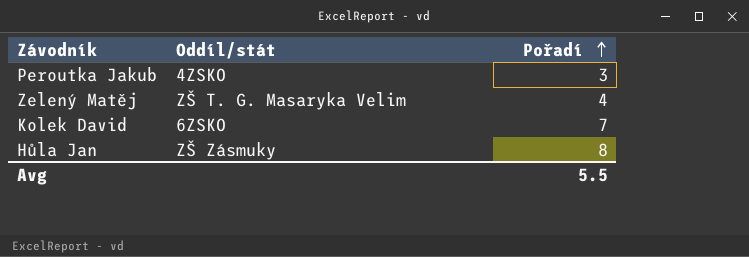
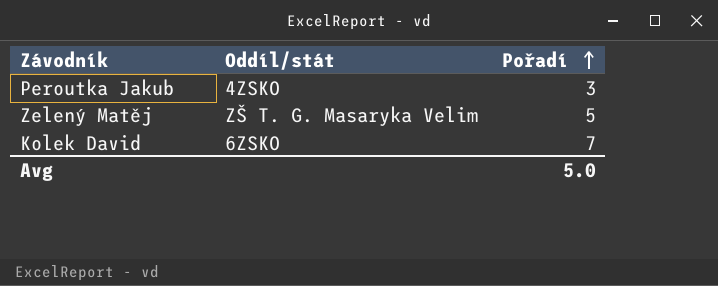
row Hůla Jan: ZŠ Zásmuky | 8 -> none
Zelený Matěj | Pořadí: 4 -> 5
Avg | Pořadí: 5.5 -> 5.0

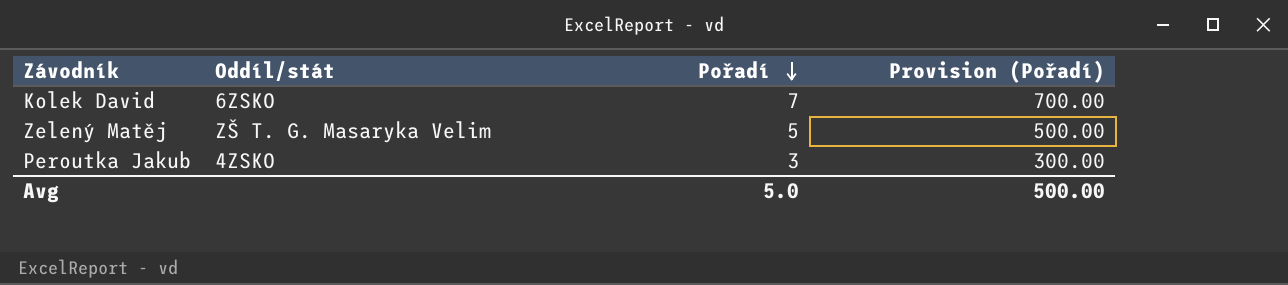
row order: Pořadí ascending -> Pořadí descending
column Provision (Pořadí) | formula: none -> [Pořadí] * 100

